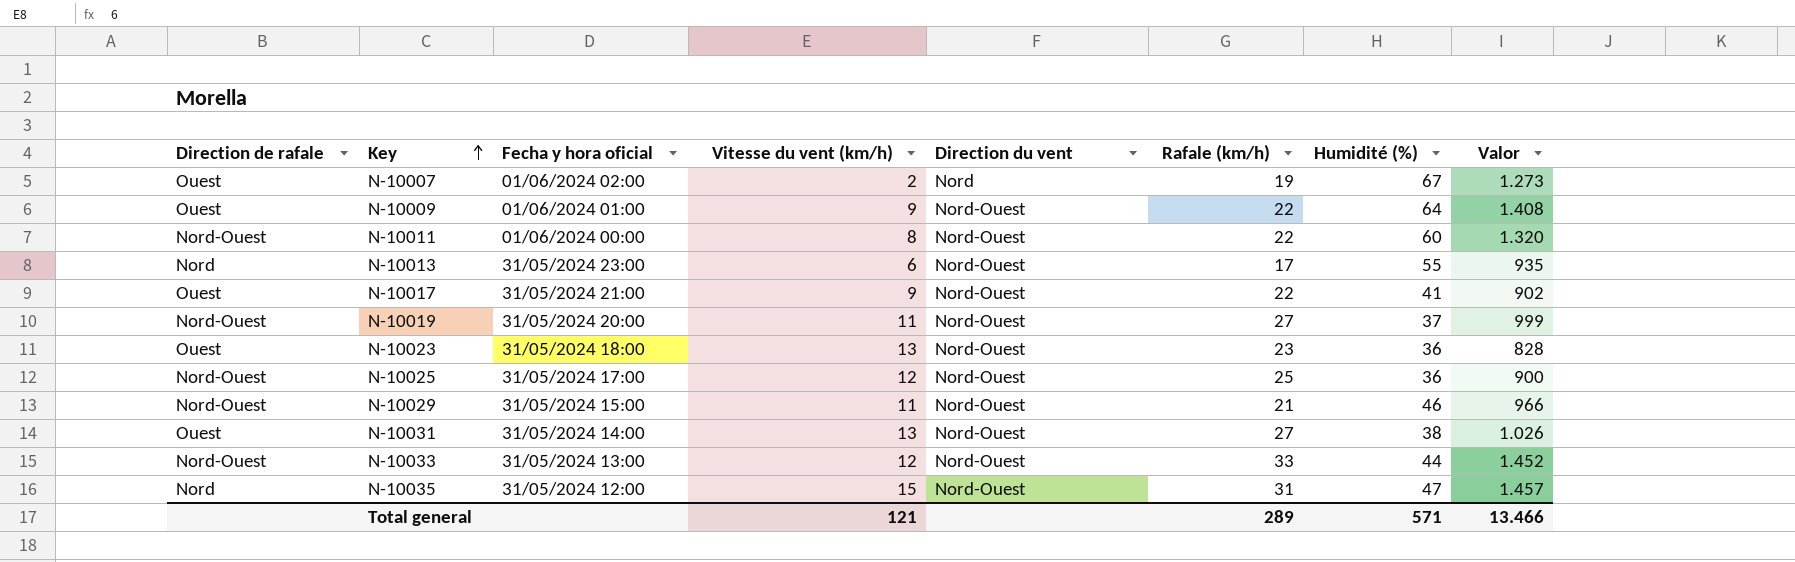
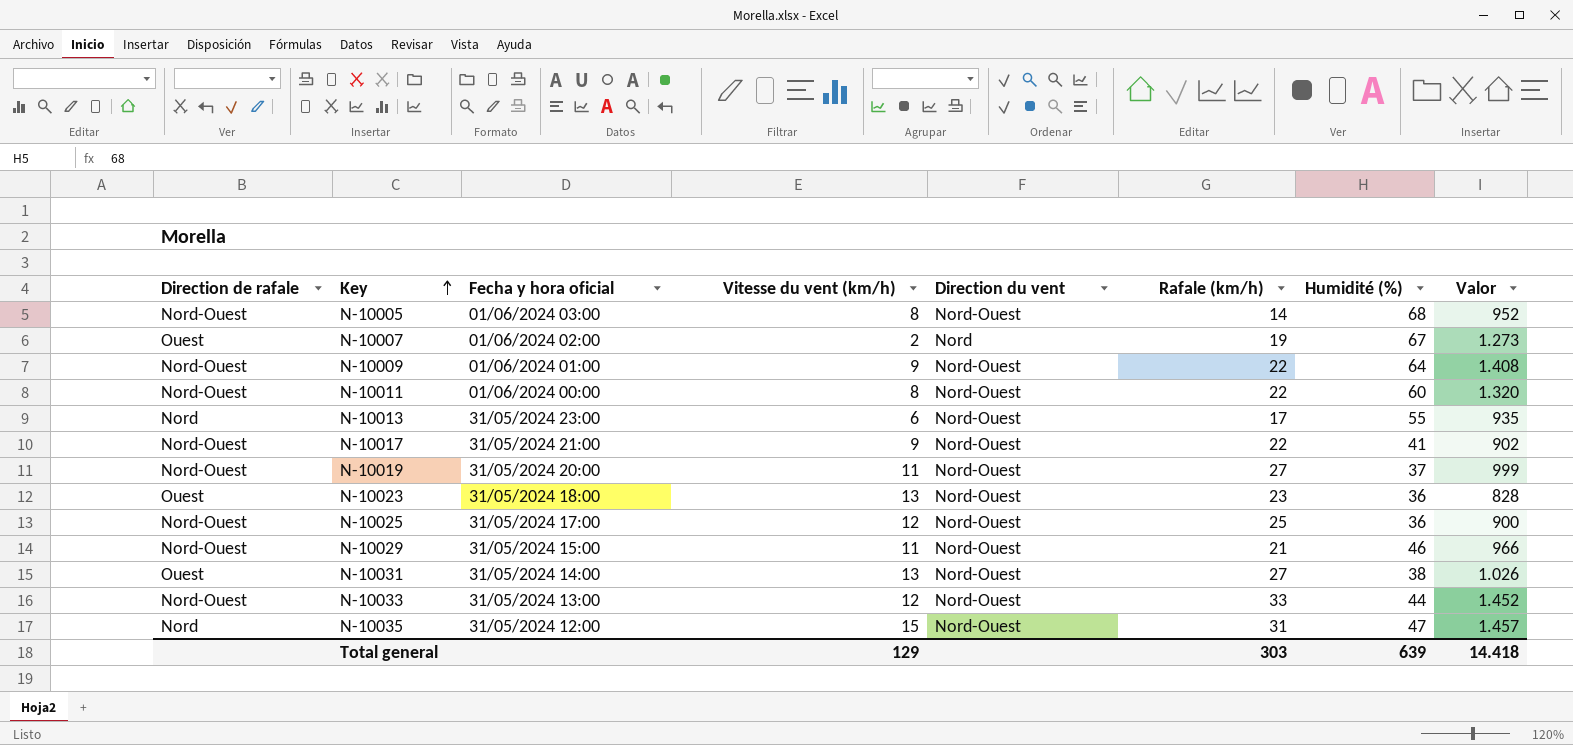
row N-10005: none -> Nord-Ouest | 01/06/2024 03:00 | 8 | Nord-Ouest | 14 | 68 | 952
N-10009 | Direction de rafale: Ouest -> Nord-Ouest
N-10017 | Direction de rafale: Ouest -> Nord-Ouest
Total general | Vitesse du vent (km/h): 121 -> 129
Total general | Rafale (km/h): 289 -> 303
Total general | Humidité (%): 571 -> 639
Total general | Valor: 13.466 -> 14.418

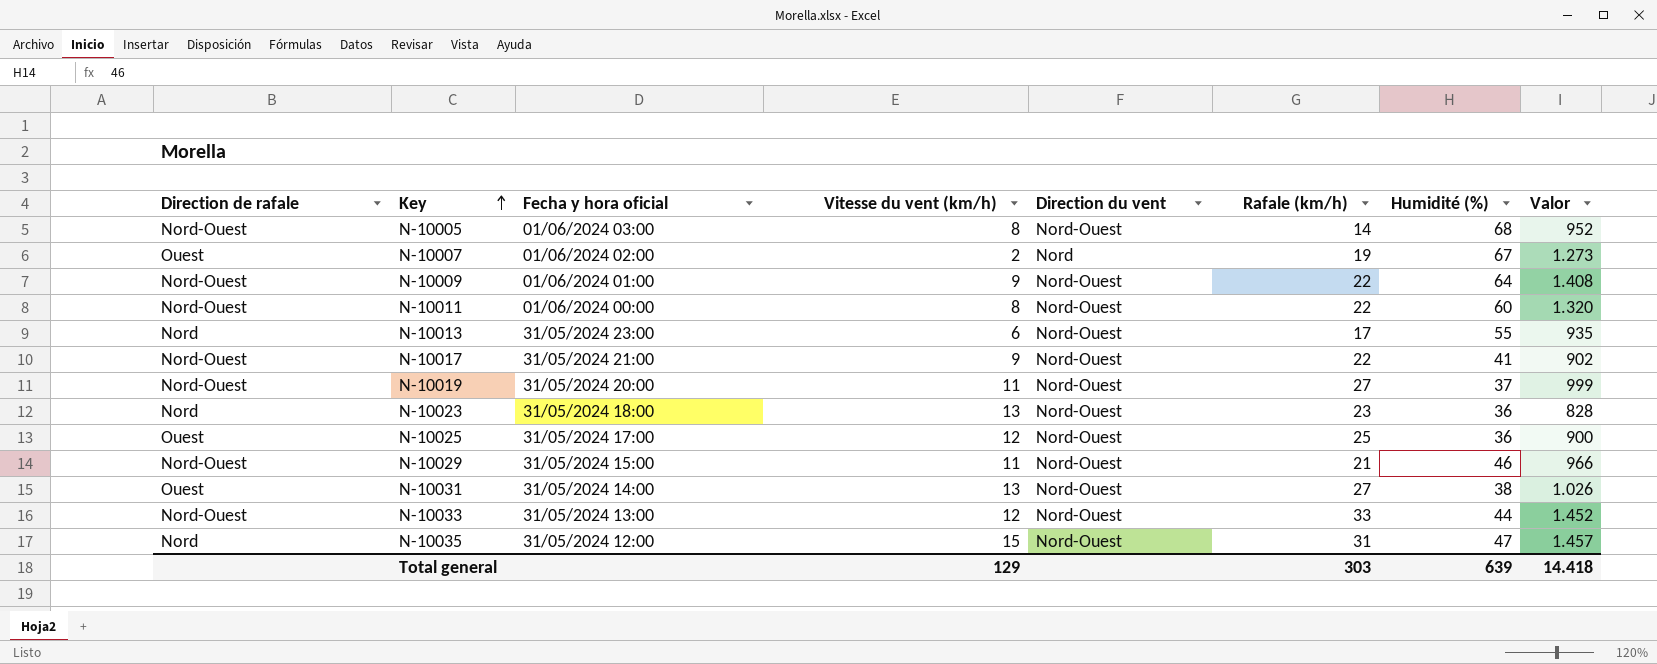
N-10023 | Direction de rafale: Ouest -> Nord
N-10025 | Direction de rafale: Nord-Ouest -> Ouest

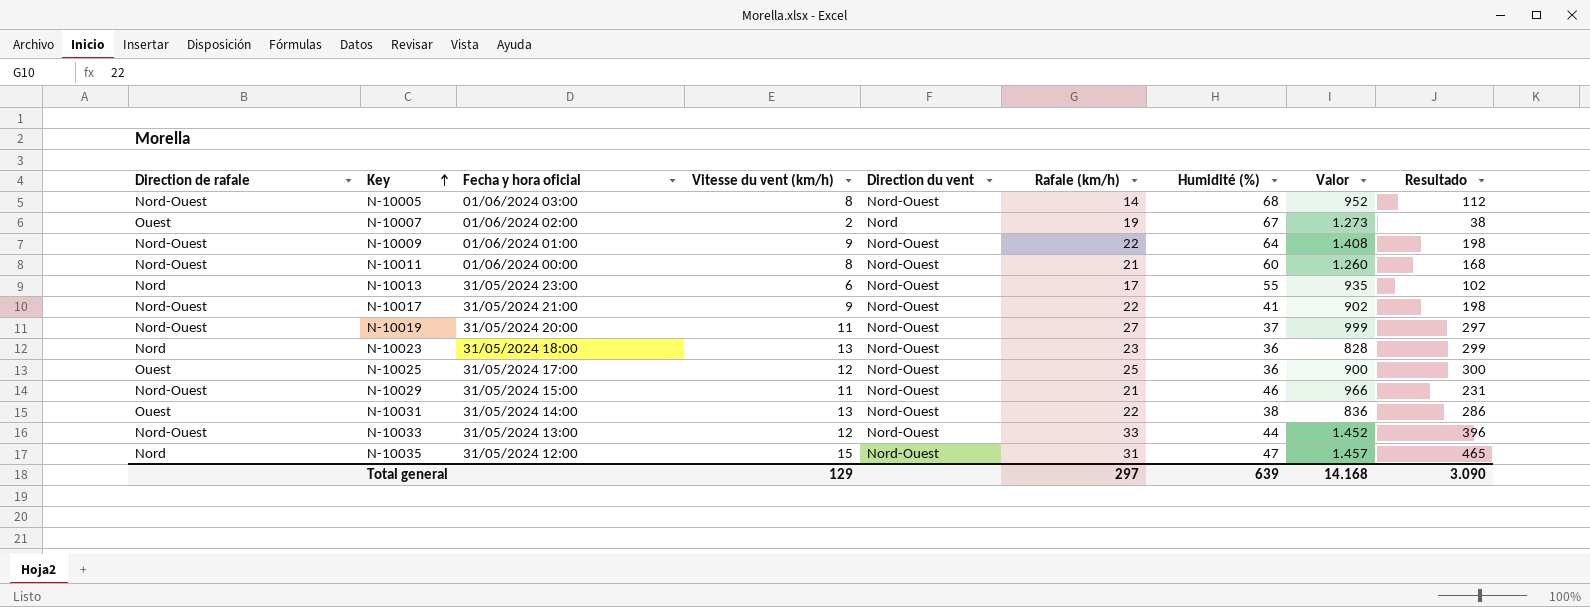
column Resultado | formula: none -> [Vitesse du vent (km/h)] * [Rafale (km/h)]
N-10011 | Rafale (km/h): 22 -> 21
N-10011 | Valor: 1.320 -> 1.260
N-10031 | Rafale (km/h): 27 -> 22
N-10031 | Valor: 1.026 -> 836
Total general | Rafale (km/h): 303 -> 297
Total general | Valor: 14.418 -> 14.168

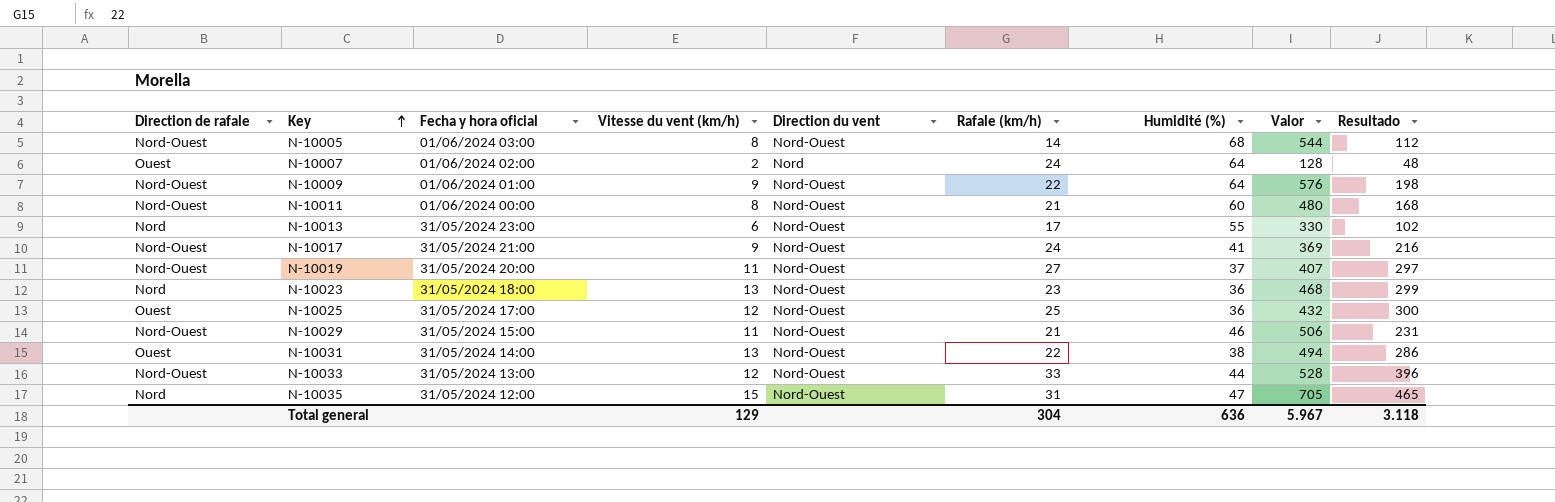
column Valor | formula: [Rafale (km/h)] * [Humidité (%)] -> [Vitesse du vent (km/h)] * [Humidité (%)]
N-10007 | Rafale (km/h): 19 -> 24
N-10007 | Humidité (%): 67 -> 64
N-10007 | Resultado: 38 -> 48
N-10017 | Rafale (km/h): 22 -> 24
N-10017 | Resultado: 198 -> 216
Total general | Rafale (km/h): 297 -> 304
Total general | Humidité (%): 639 -> 636
Total general | Valor: 14.168 -> 5.967
Total general | Resultado: 3.090 -> 3.118

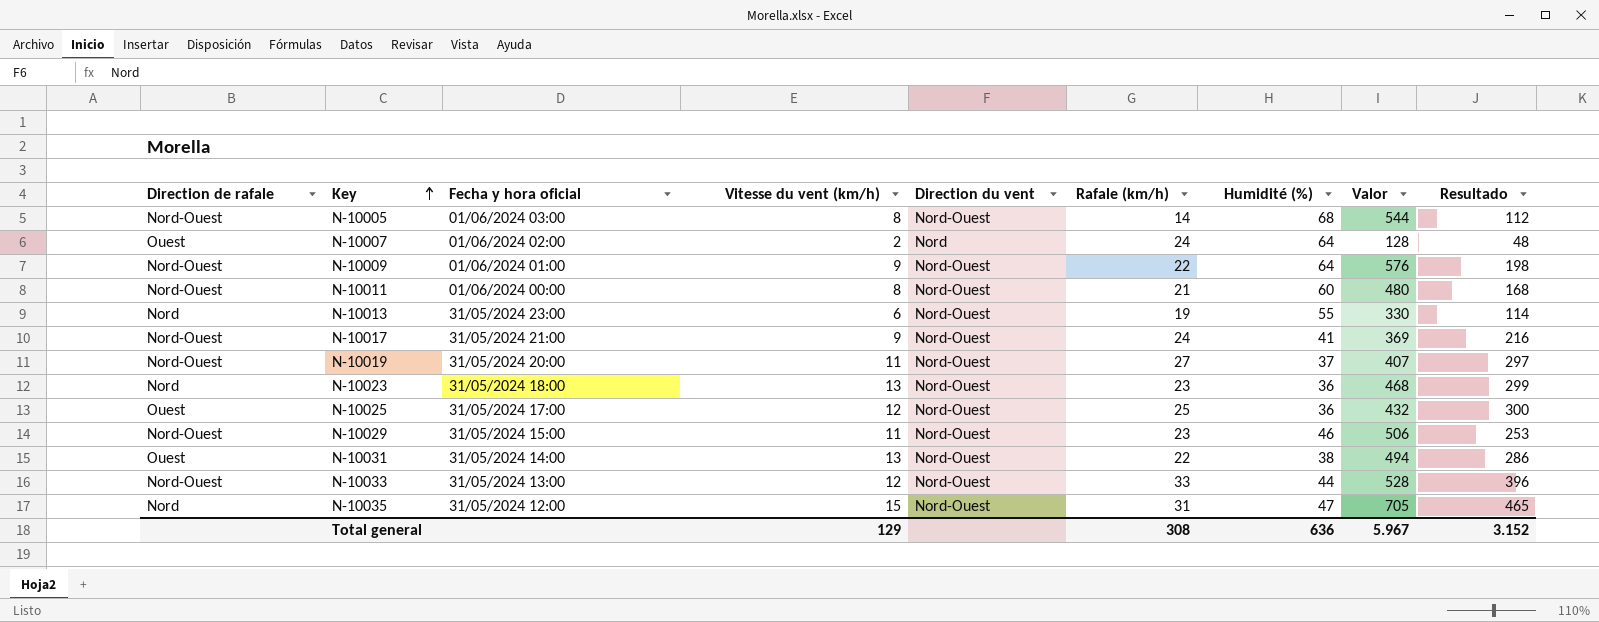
N-10013 | Rafale (km/h): 17 -> 19
N-10013 | Resultado: 102 -> 114
N-10029 | Rafale (km/h): 21 -> 23
N-10029 | Resultado: 231 -> 253
Total general | Rafale (km/h): 304 -> 308
Total general | Resultado: 3.118 -> 3.152

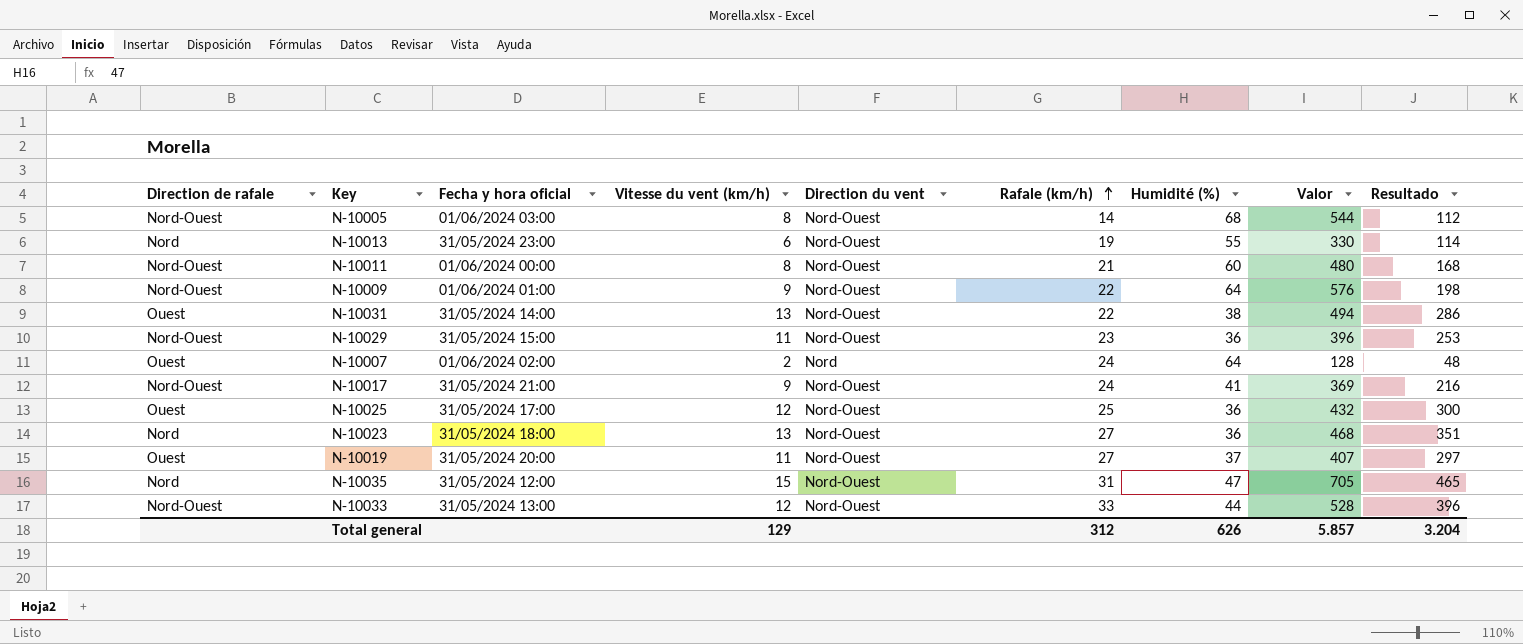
row order: Key ascending -> Rafale (km/h) ascending
N-10029 | Humidité (%): 46 -> 36
N-10029 | Valor: 506 -> 396
N-10023 | Rafale (km/h): 23 -> 27
N-10023 | Resultado: 299 -> 351
N-10019 | Direction de rafale: Nord-Ouest -> Ouest
Total general | Rafale (km/h): 308 -> 312
Total general | Humidité (%): 636 -> 626
Total general | Valor: 5.967 -> 5.857
Total general | Resultado: 3.152 -> 3.204

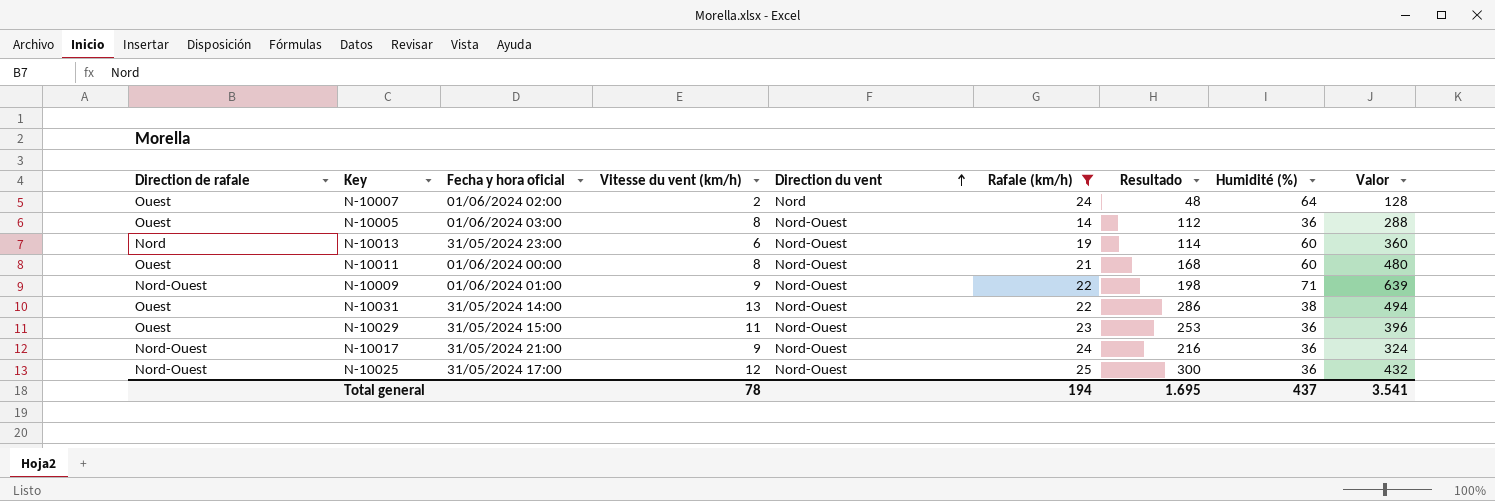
filter: none -> Rafale (km/h) <= 25
row order: Rafale (km/h) ascending -> Direction du vent ascending
column Resultado | position: 9 -> 7
N-10005 | Direction de rafale: Nord-Ouest -> Ouest
N-10005 | Humidité (%): 68 -> 36
N-10005 | Valor: 544 -> 288
N-10013 | Humidité (%): 55 -> 60
N-10013 | Valor: 330 -> 360
N-10011 | Direction de rafale: Nord-Ouest -> Ouest
N-10009 | Humidité (%): 64 -> 71
N-10009 | Valor: 576 -> 639
N-10029 | Direction de rafale: Nord-Ouest -> Ouest
N-10017 | Humidité (%): 41 -> 36
N-10017 | Valor: 369 -> 324
N-10025 | Direction de rafale: Ouest -> Nord-Ouest
Total general | Vitesse du vent (km/h): 129 -> 78
Total general | Rafale (km/h): 312 -> 194
Total general | Resultado: 3.204 -> 1.695
Total general | Humidité (%): 626 -> 437
Total general | Valor: 5.857 -> 3.541

